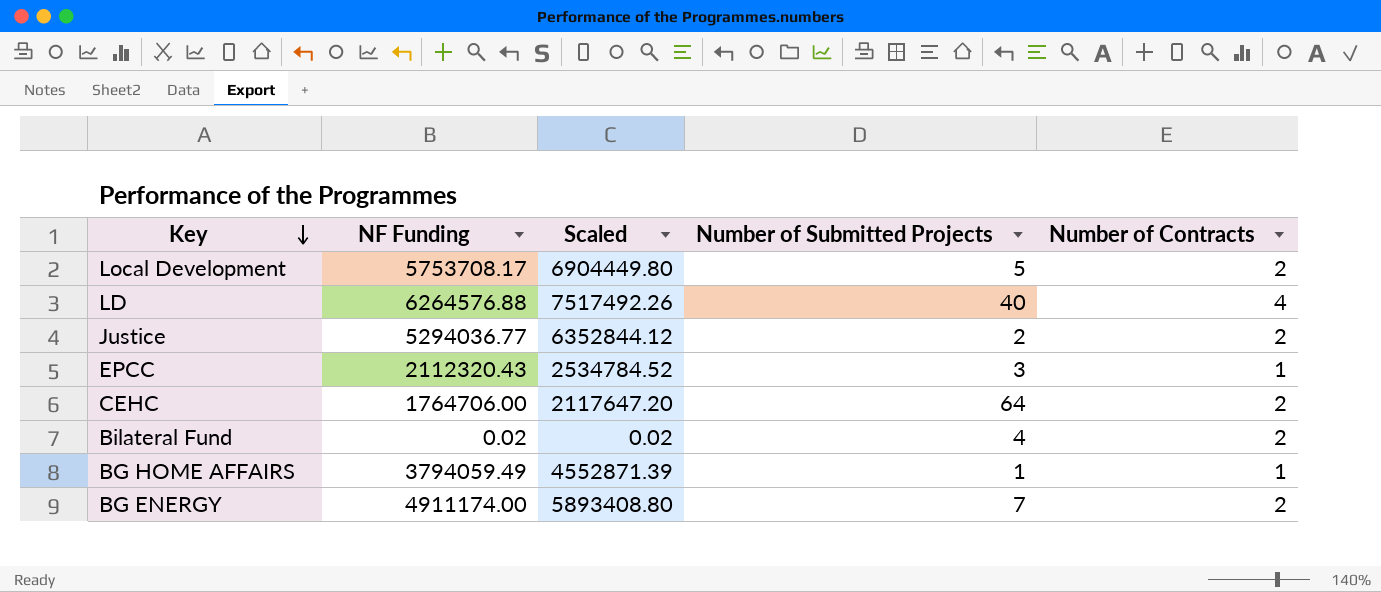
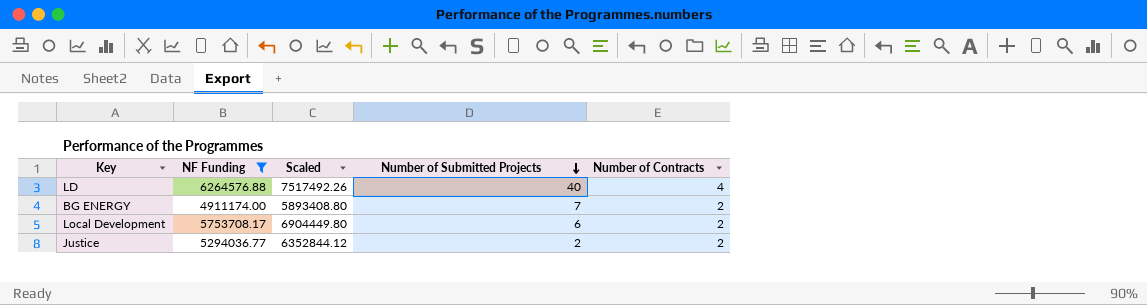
filter: none -> NF Funding >= 4911174.00
row order: Key descending -> Number of Submitted Projects descending
Local Development | Number of Submitted Projects: 5 -> 6

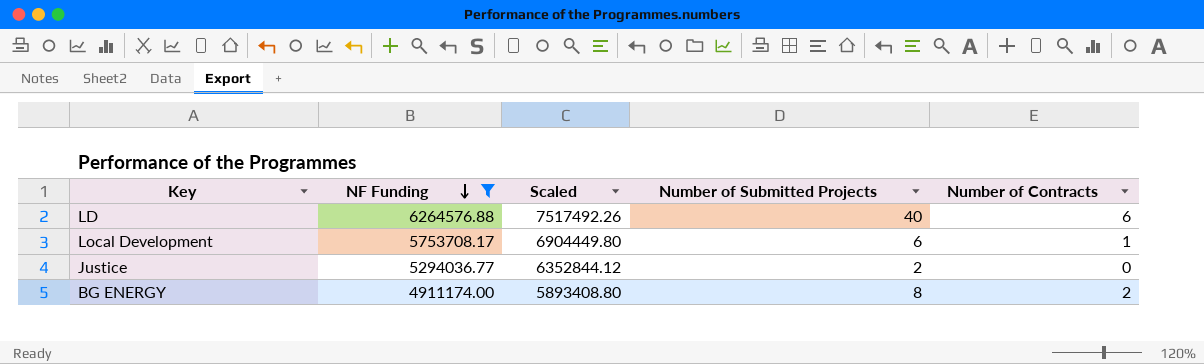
row order: Number of Submitted Projects descending -> NF Funding descending
LD | Number of Contracts: 4 -> 6
Local Development | Number of Contracts: 2 -> 1
Justice | Number of Contracts: 2 -> 0
BG ENERGY | Number of Submitted Projects: 7 -> 8

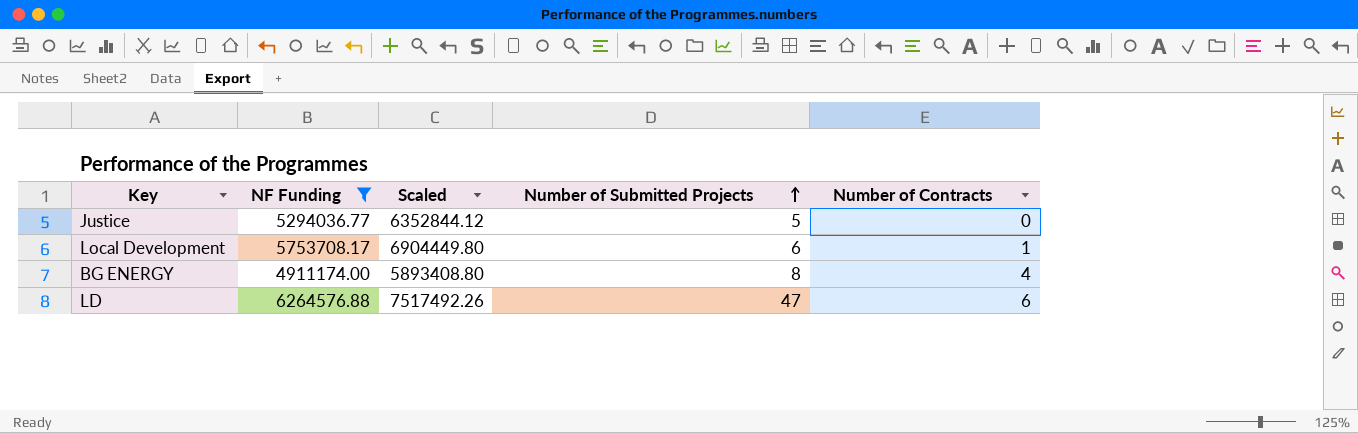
row order: NF Funding descending -> Number of Submitted Projects ascending
Justice | Number of Submitted Projects: 2 -> 5
BG ENERGY | Number of Contracts: 2 -> 4
LD | Number of Submitted Projects: 40 -> 47

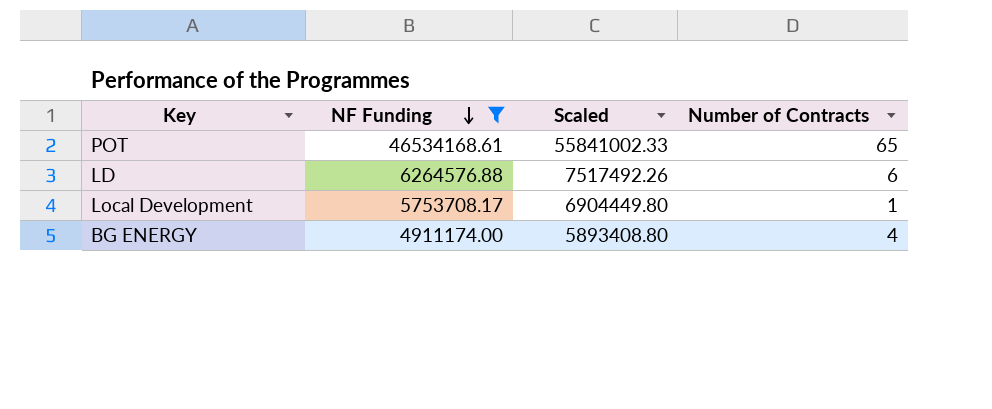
row order: Number of Submitted Projects ascending -> NF Funding descending
column Number of Submitted Projects | position: 4 -> none
row Justice: 5294036.77 | 6352844.12 | 5 | 0 -> none
row POT: none -> 46534168.61 | 55841002.33 | 65

